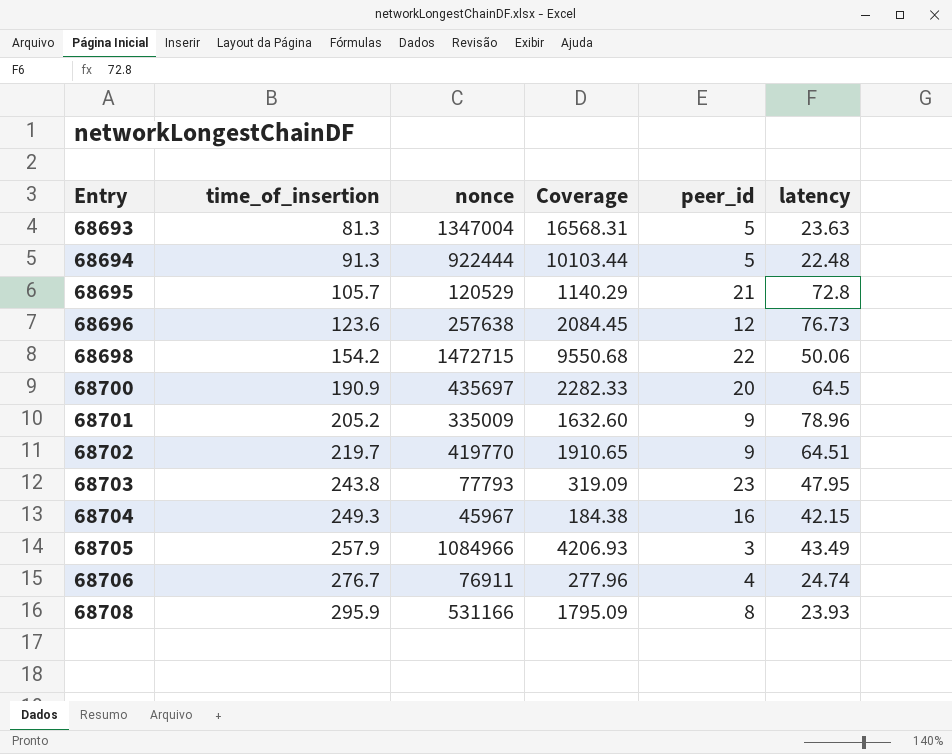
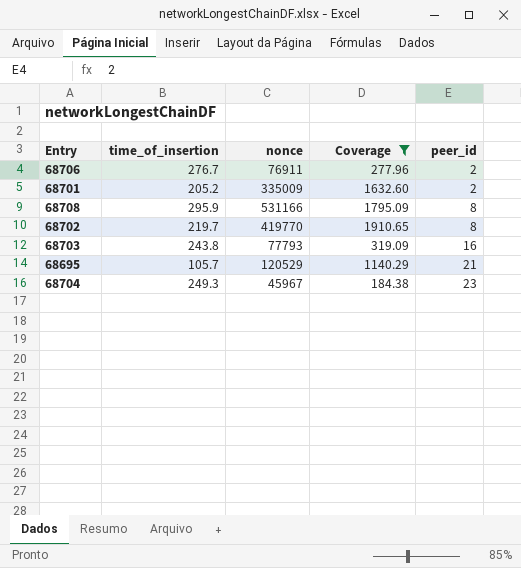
filter: none -> Coverage <= 1910.65
row order: Entry ascending -> peer_id ascending
column latency | position: 6 -> none
68706 | peer_id: 4 -> 2
68701 | peer_id: 9 -> 2
68702 | peer_id: 9 -> 8
68703 | peer_id: 23 -> 16
68704 | peer_id: 16 -> 23

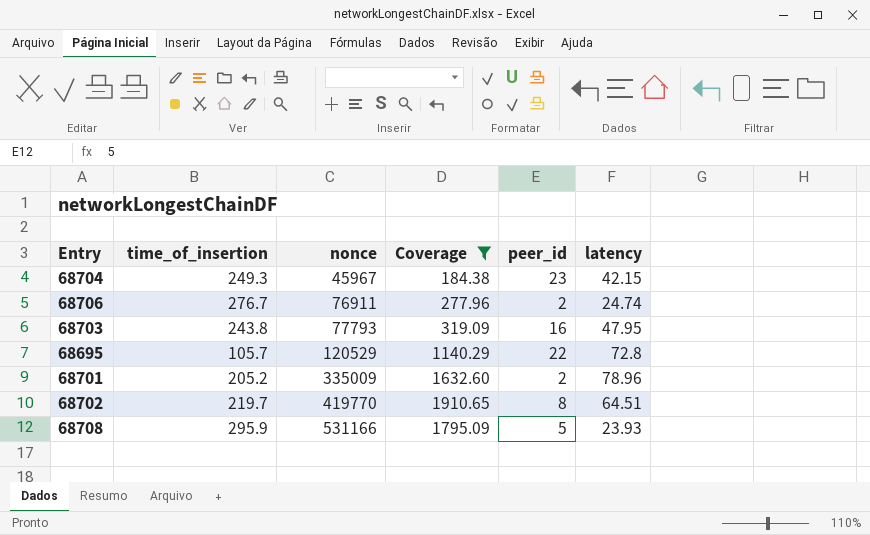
row order: peer_id ascending -> nonce ascending
column latency | position: none -> 6
68695 | peer_id: 21 -> 22
68708 | peer_id: 8 -> 5

